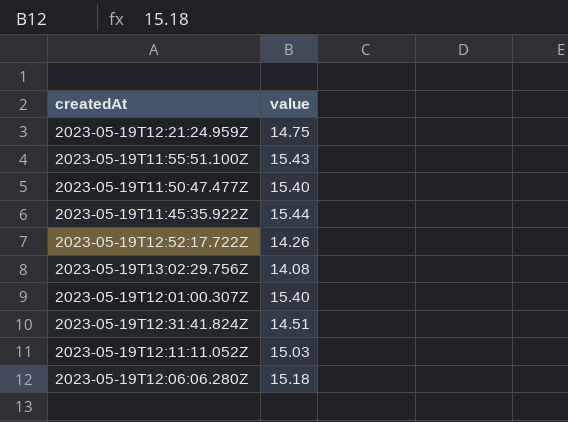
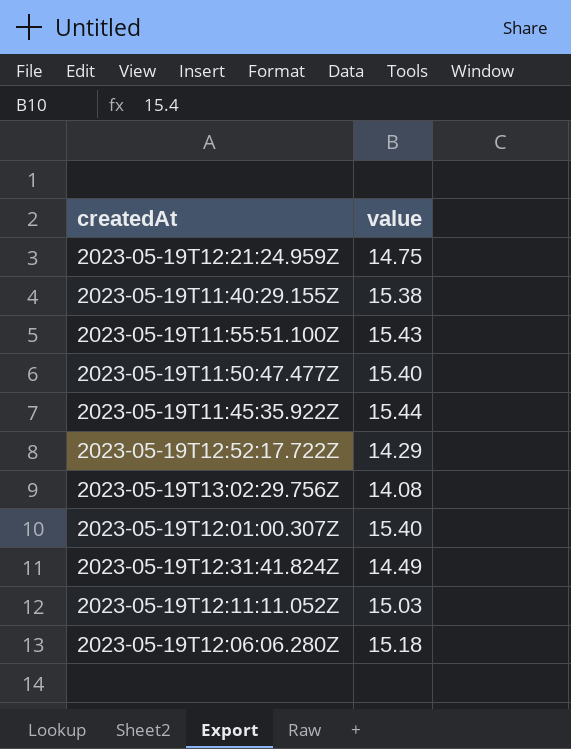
row 2023-05-19T11:40:29.155Z: none -> 15.38
2023-05-19T12:52:17.722Z | value: 14.26 -> 14.29
2023-05-19T12:31:41.824Z | value: 14.51 -> 14.49

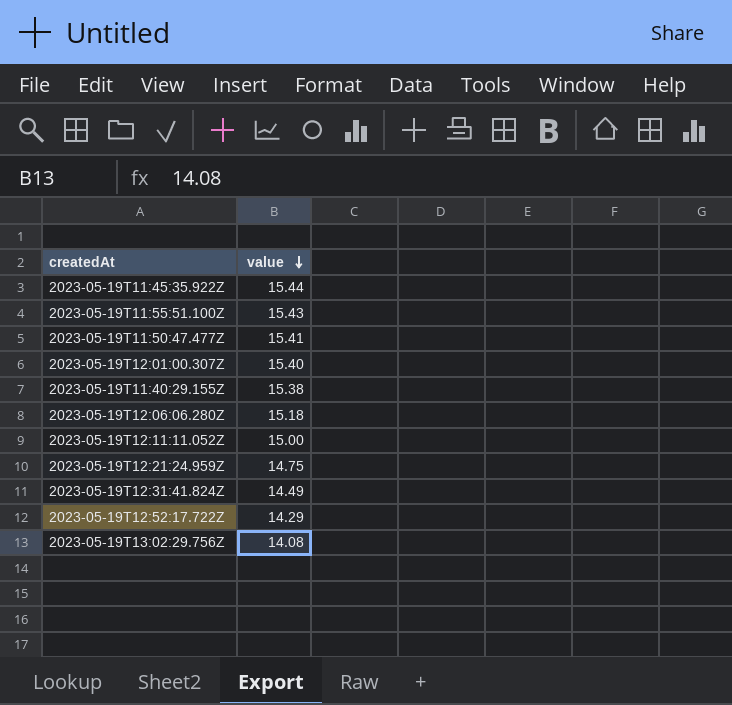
row order: none -> value descending
2023-05-19T11:50:47.477Z | value: 15.40 -> 15.41
2023-05-19T12:11:11.052Z | value: 15.03 -> 15.00

